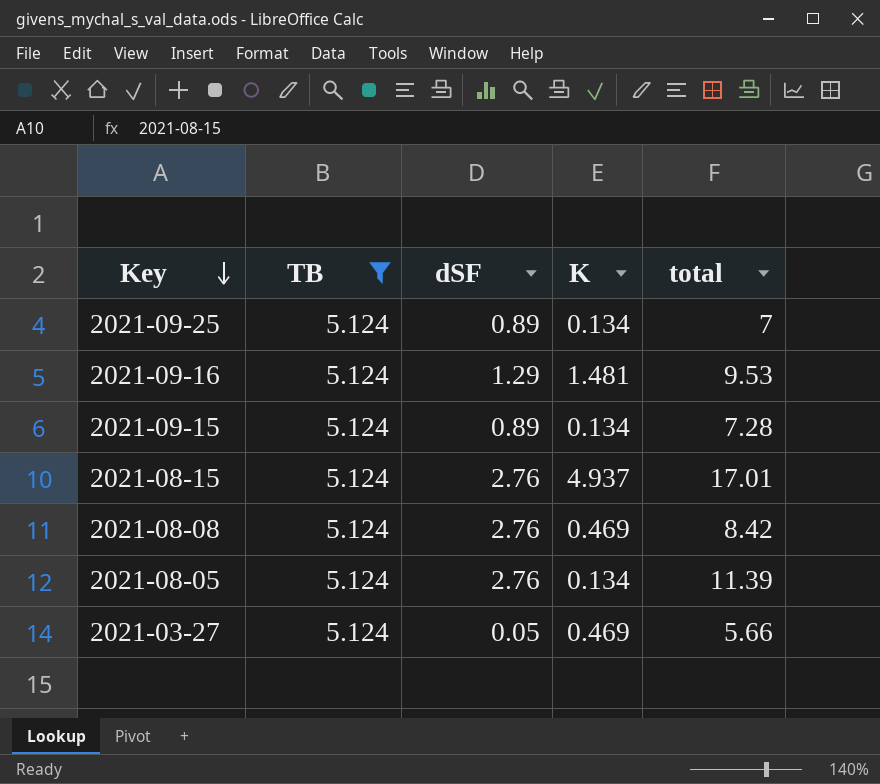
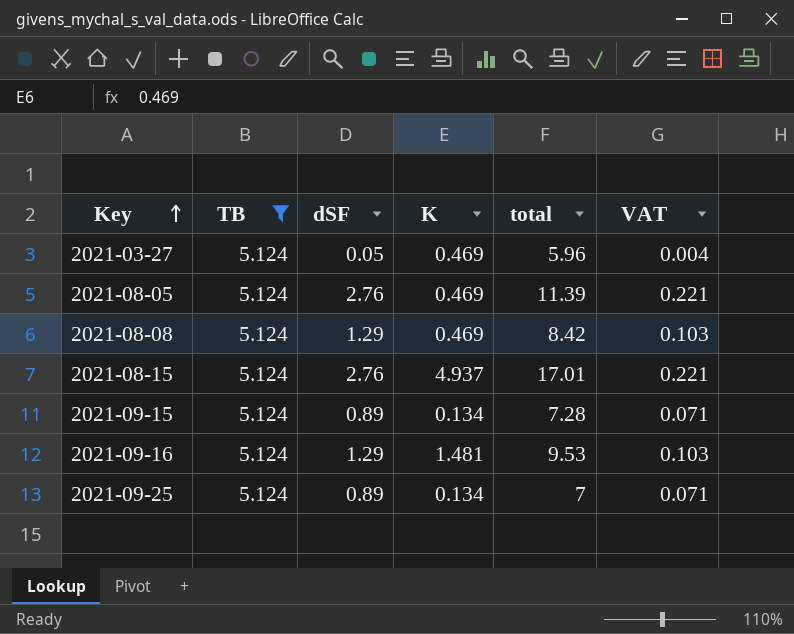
row order: Key descending -> Key ascending
column VAT | formula: none -> [dSF] * 0.08
2021-03-27 | total: 5.66 -> 5.96
2021-08-05 | K: 0.134 -> 0.469
2021-08-08 | dSF: 2.76 -> 1.29

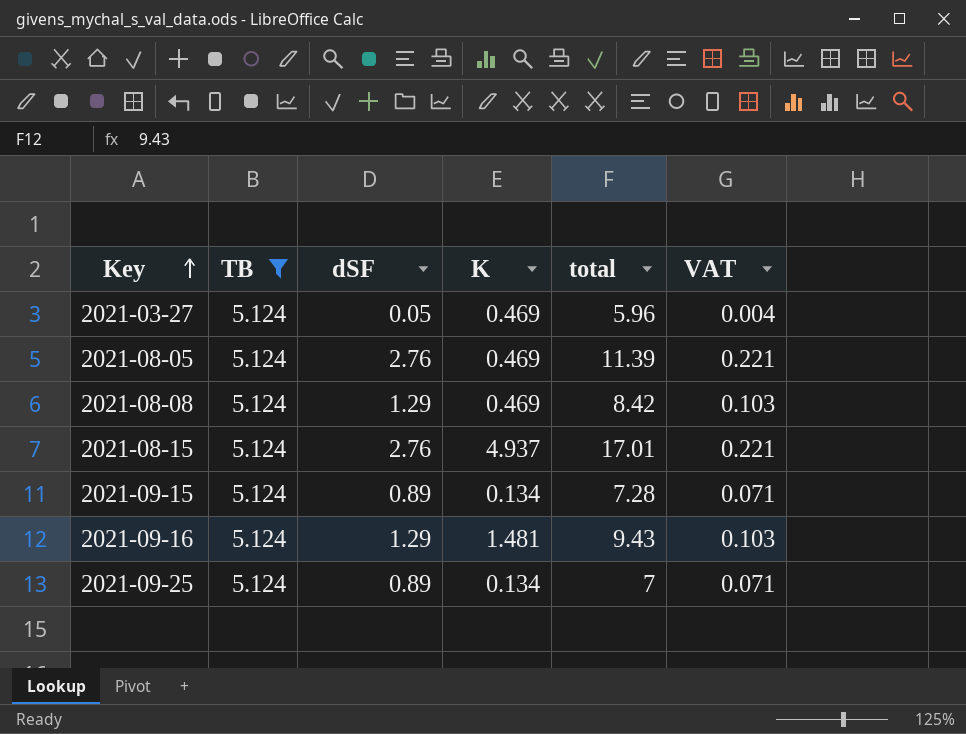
2021-09-16 | total: 9.53 -> 9.43

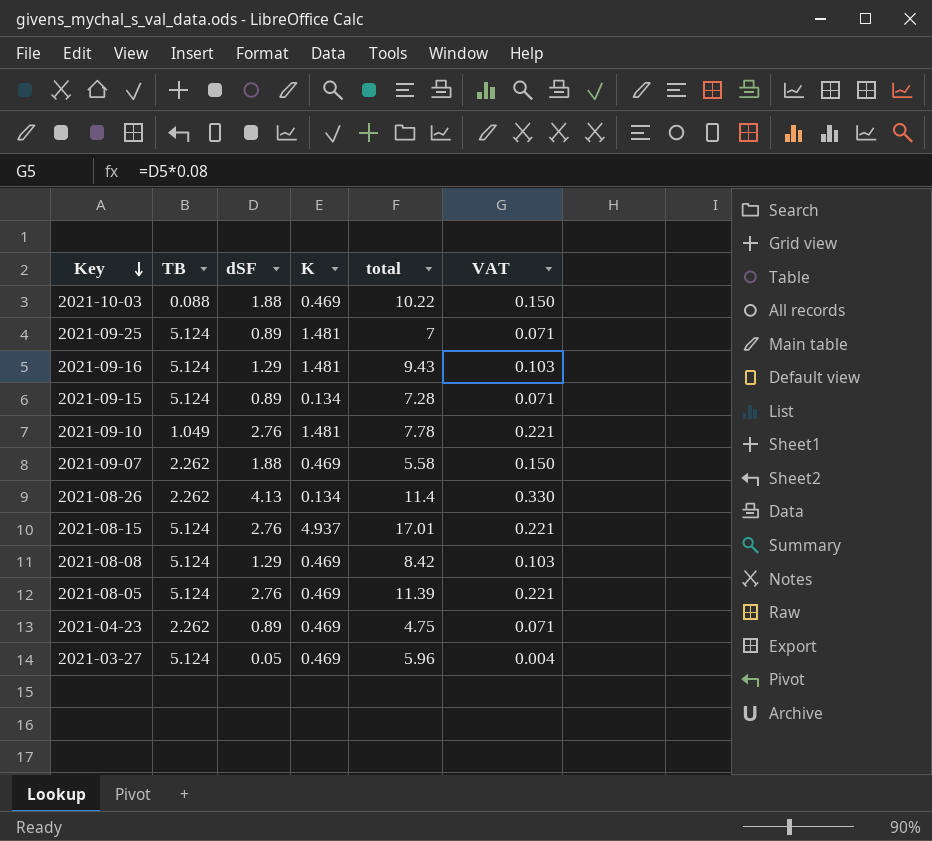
filter: TB = 5.124 -> none
row order: Key ascending -> Key descending
2021-09-25 | K: 0.134 -> 1.481

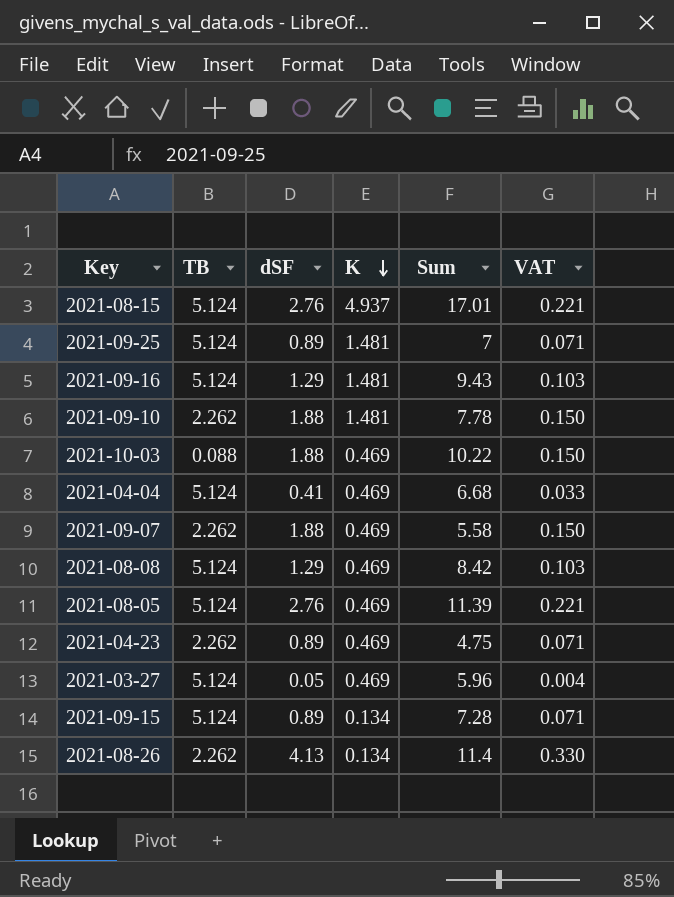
row order: Key descending -> K descending
column name: total -> Sum
2021-09-10 | TB: 1.049 -> 2.262
2021-09-10 | dSF: 2.76 -> 1.88
2021-09-10 | VAT: 0.221 -> 0.150
row 2021-04-04: none -> 5.124 | 0.41 | 0.469 | 6.68 | 0.033

